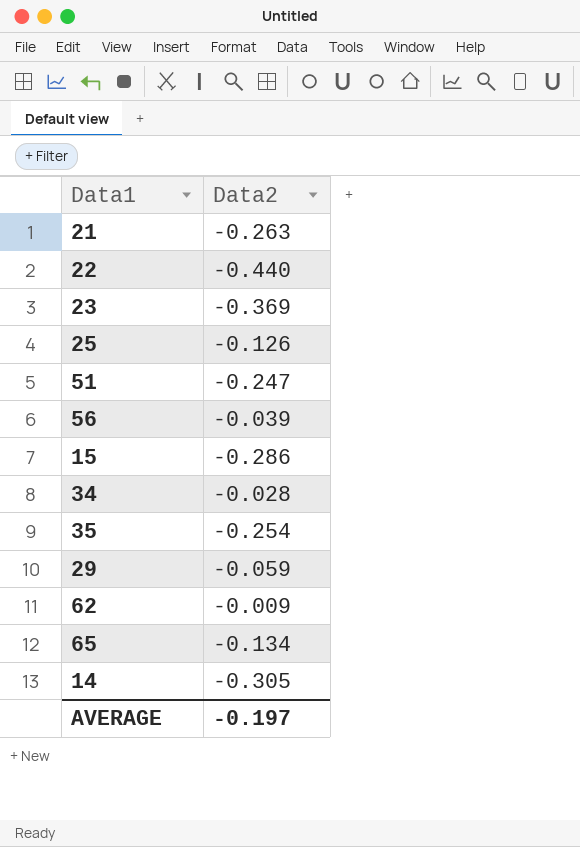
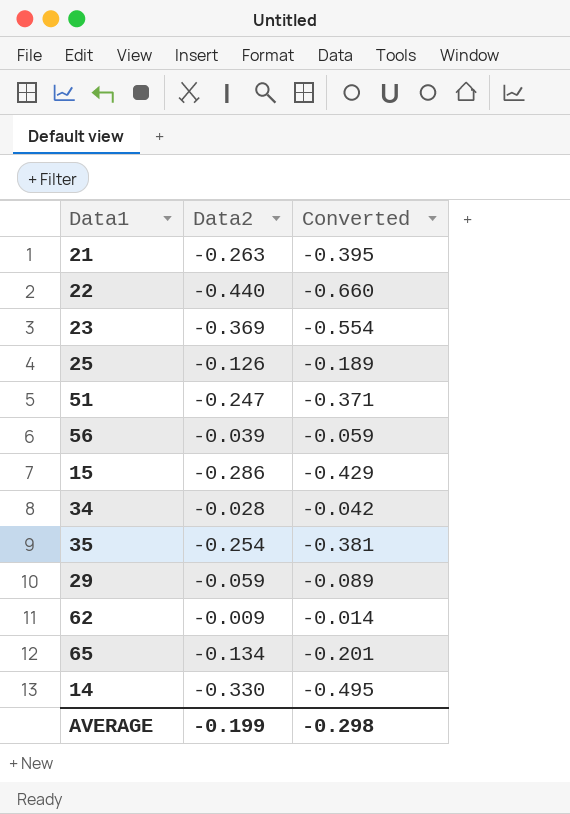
column Converted | formula: none -> [Data2] * 1.5
14 | Data2: -0.305 -> -0.330
AVERAGE | Data2: -0.197 -> -0.199

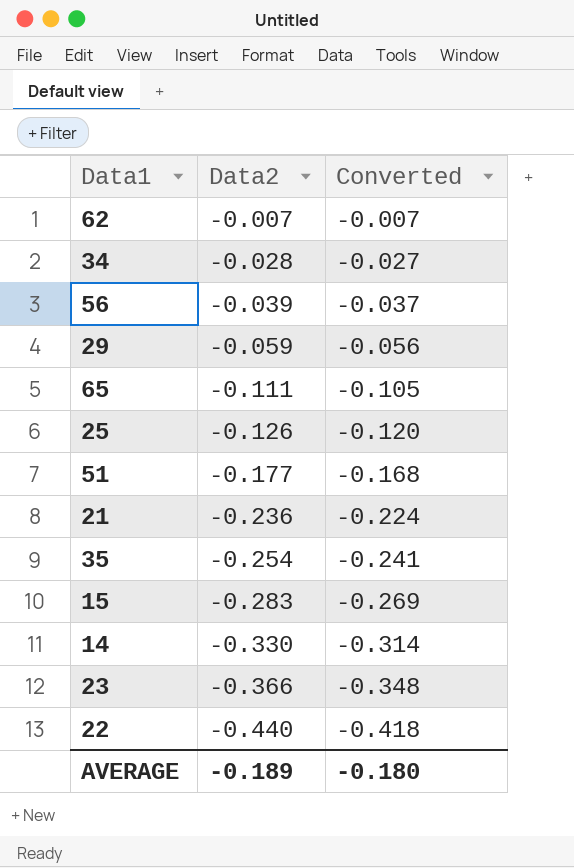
row order: none -> Data2 descending
column Converted | formula: [Data2] * 1.5 -> [Data2] * 0.95
62 | Data2: -0.009 -> -0.007
65 | Data2: -0.134 -> -0.111
51 | Data2: -0.247 -> -0.177
21 | Data2: -0.263 -> -0.236
15 | Data2: -0.286 -> -0.283
23 | Data2: -0.369 -> -0.366
AVERAGE | Data2: -0.199 -> -0.189
AVERAGE | Converted: -0.298 -> -0.180

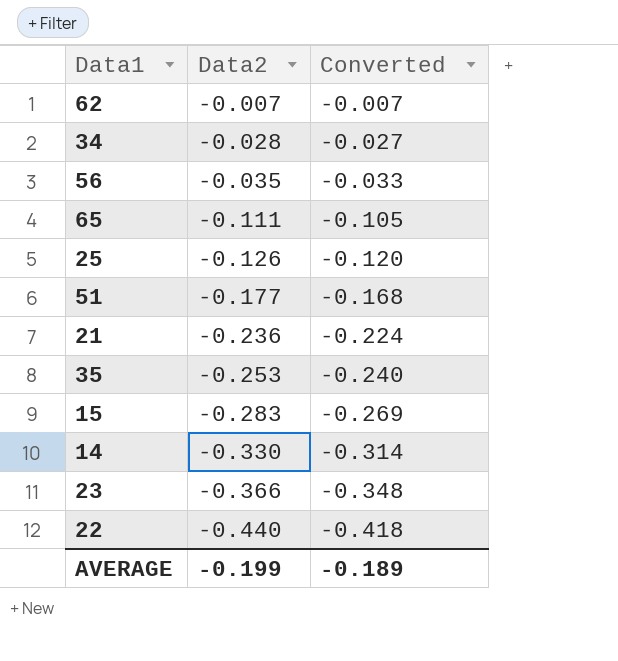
row 29: -0.059 | -0.056 -> none
56 | Data2: -0.039 -> -0.035
56 | Converted: -0.037 -> -0.033
35 | Data2: -0.254 -> -0.253
35 | Converted: -0.241 -> -0.240
AVERAGE | Data2: -0.189 -> -0.199
AVERAGE | Converted: -0.180 -> -0.189

